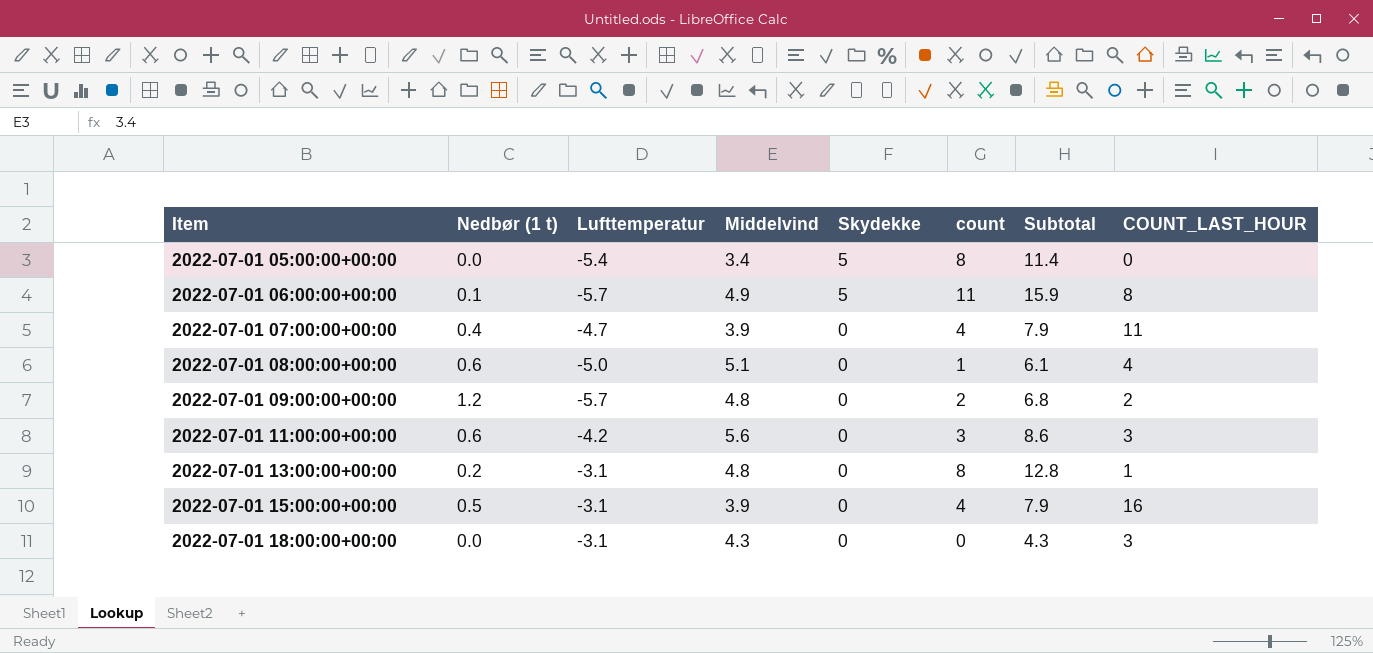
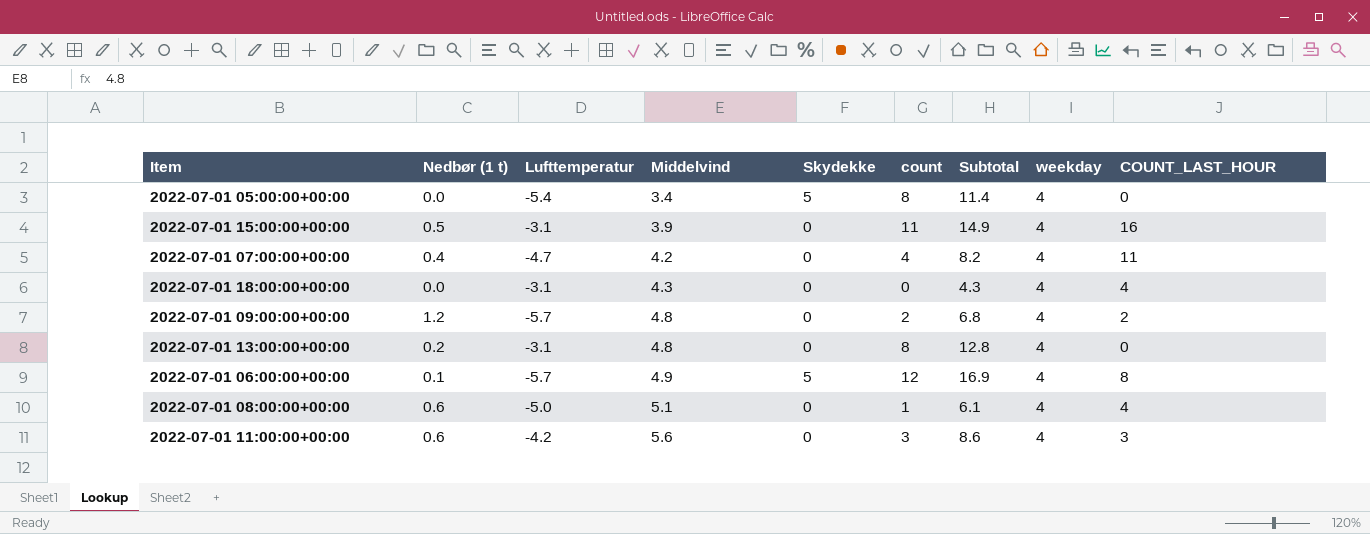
row order: Item ascending -> Middelvind ascending
column weekday | position: none -> 8
2022-07-01 15:00:00+00:00 | count: 4 -> 11
2022-07-01 15:00:00+00:00 | Subtotal: 7.9 -> 14.9
2022-07-01 07:00:00+00:00 | Middelvind: 3.9 -> 4.2
2022-07-01 07:00:00+00:00 | Subtotal: 7.9 -> 8.2
2022-07-01 18:00:00+00:00 | COUNT_LAST_HOUR: 3 -> 4
2022-07-01 13:00:00+00:00 | COUNT_LAST_HOUR: 1 -> 0
2022-07-01 06:00:00+00:00 | count: 11 -> 12
2022-07-01 06:00:00+00:00 | Subtotal: 15.9 -> 16.9

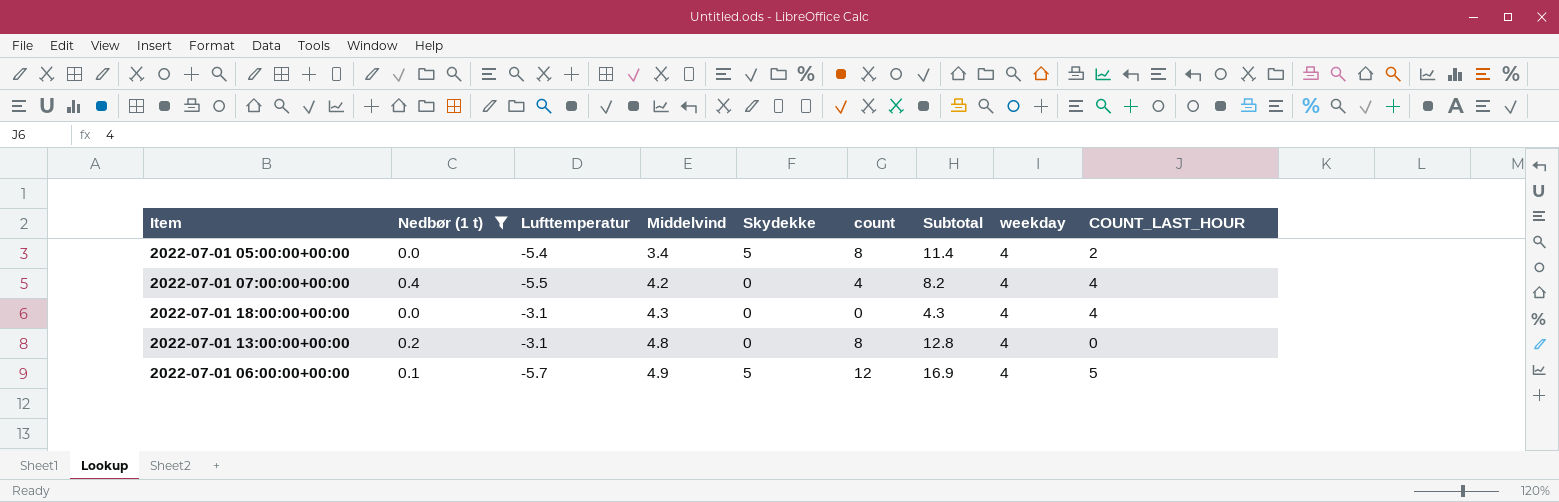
filter: none -> Nedbør (1 t) <= 0.4
2022-07-01 05:00:00+00:00 | COUNT_LAST_HOUR: 0 -> 2
2022-07-01 07:00:00+00:00 | Lufttemperatur: -4.7 -> -5.5
2022-07-01 07:00:00+00:00 | COUNT_LAST_HOUR: 11 -> 4
2022-07-01 06:00:00+00:00 | COUNT_LAST_HOUR: 8 -> 5

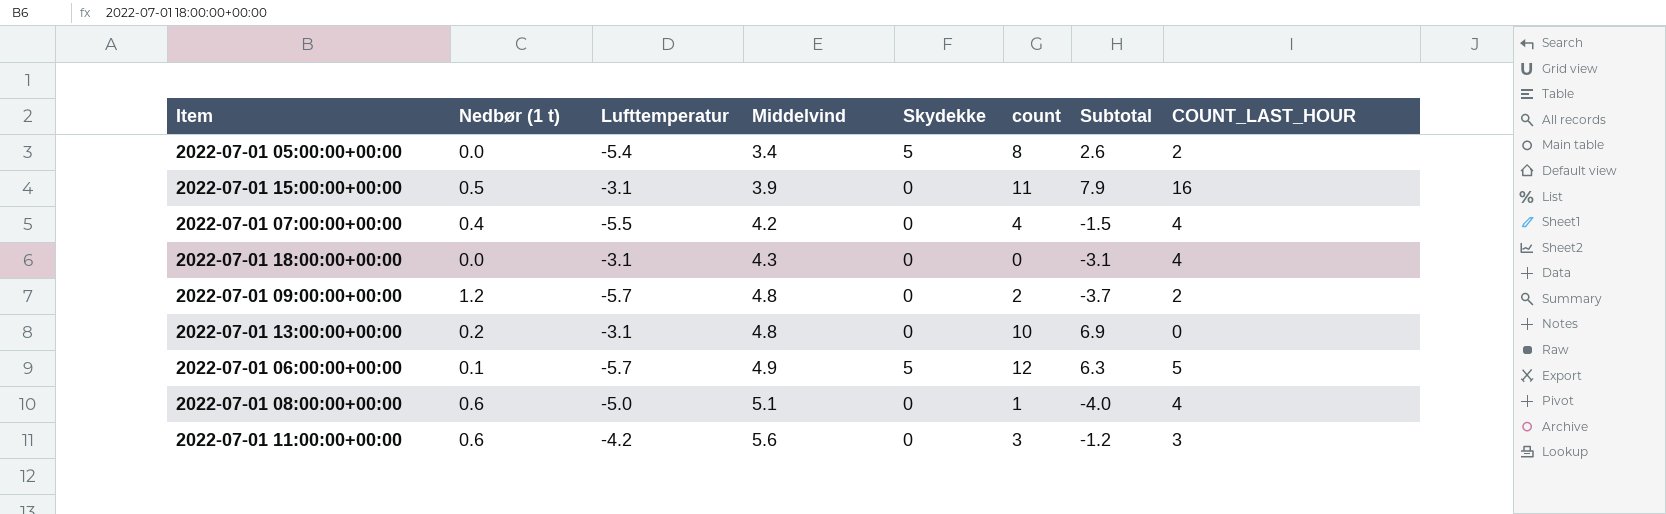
filter: Nedbør (1 t) <= 0.4 -> none
column weekday | position: 8 -> none
column Subtotal | formula: [Middelvind] + [count] -> [Lufttemperatur] + [count]
2022-07-01 13:00:00+00:00 | count: 8 -> 10

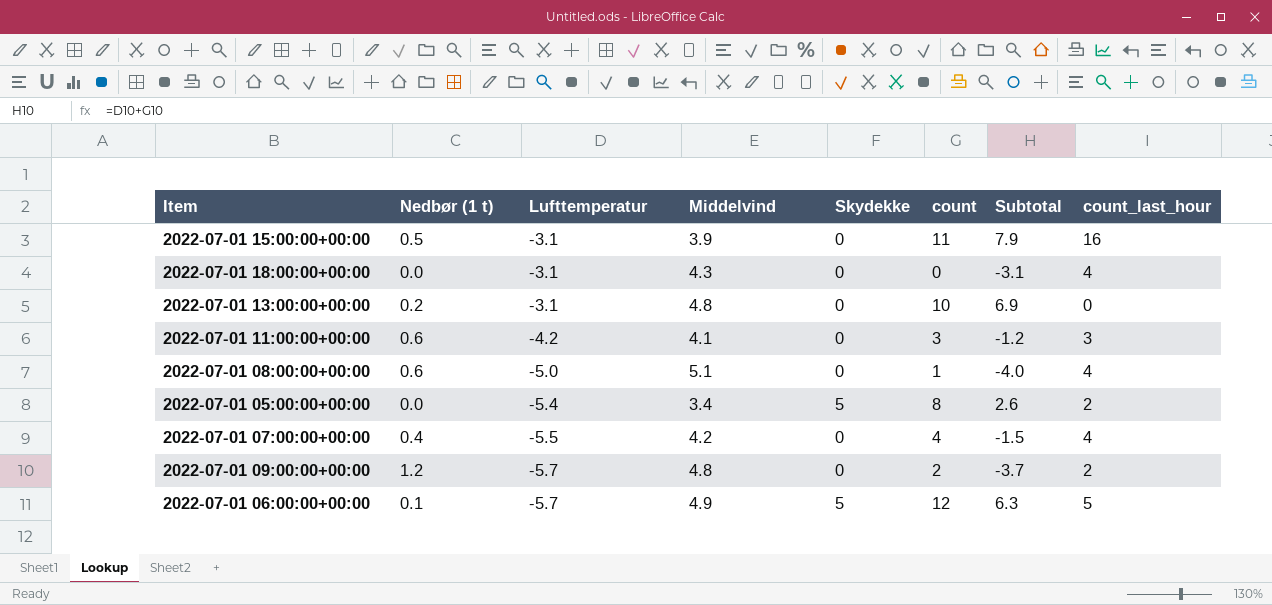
row order: Middelvind ascending -> Lufttemperatur descending
column name: COUNT_LAST_HOUR -> count_last_hour
2022-07-01 11:00:00+00:00 | Middelvind: 5.6 -> 4.1

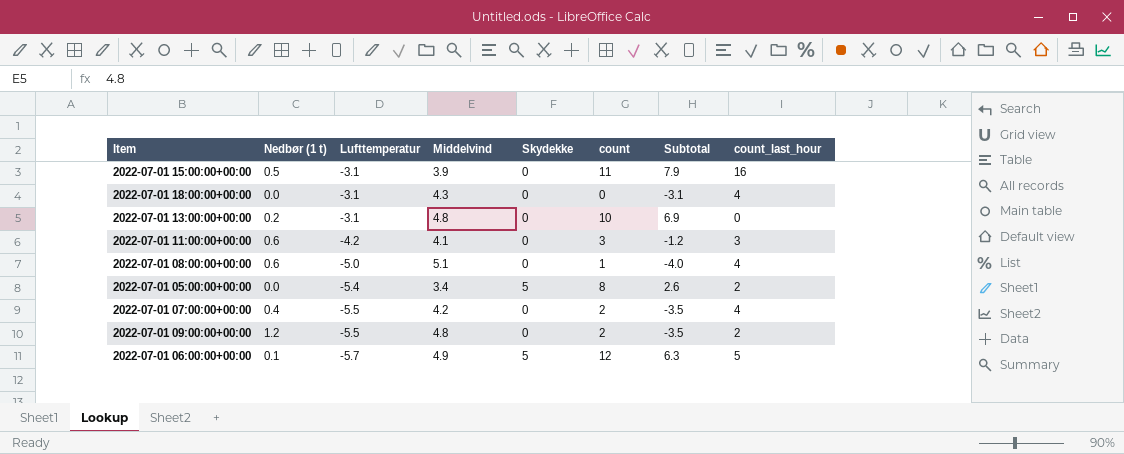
2022-07-01 07:00:00+00:00 | count: 4 -> 2
2022-07-01 07:00:00+00:00 | Subtotal: -1.5 -> -3.5
2022-07-01 09:00:00+00:00 | Lufttemperatur: -5.7 -> -5.5
2022-07-01 09:00:00+00:00 | Subtotal: -3.7 -> -3.5

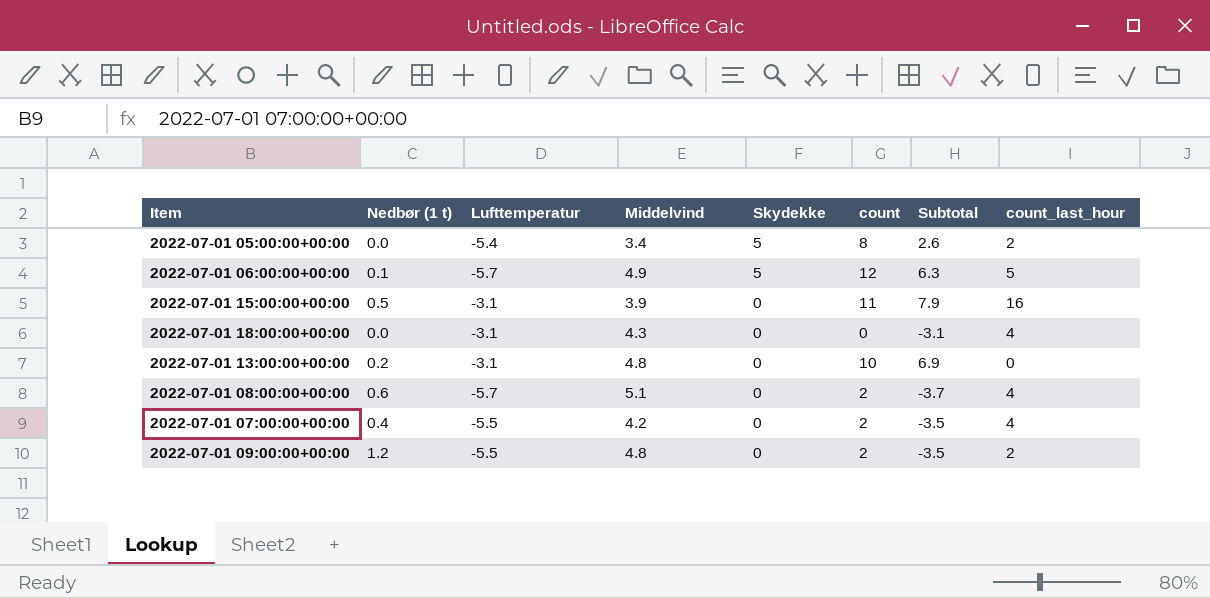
row order: Lufttemperatur descending -> Skydekke descending
row 2022-07-01 11:00:00+00:00: 0.6 | -4.2 | 4.1 | 0 | 3 | -1.2 | 3 -> none
2022-07-01 08:00:00+00:00 | Lufttemperatur: -5.0 -> -5.7
2022-07-01 08:00:00+00:00 | count: 1 -> 2
2022-07-01 08:00:00+00:00 | Subtotal: -4.0 -> -3.7

